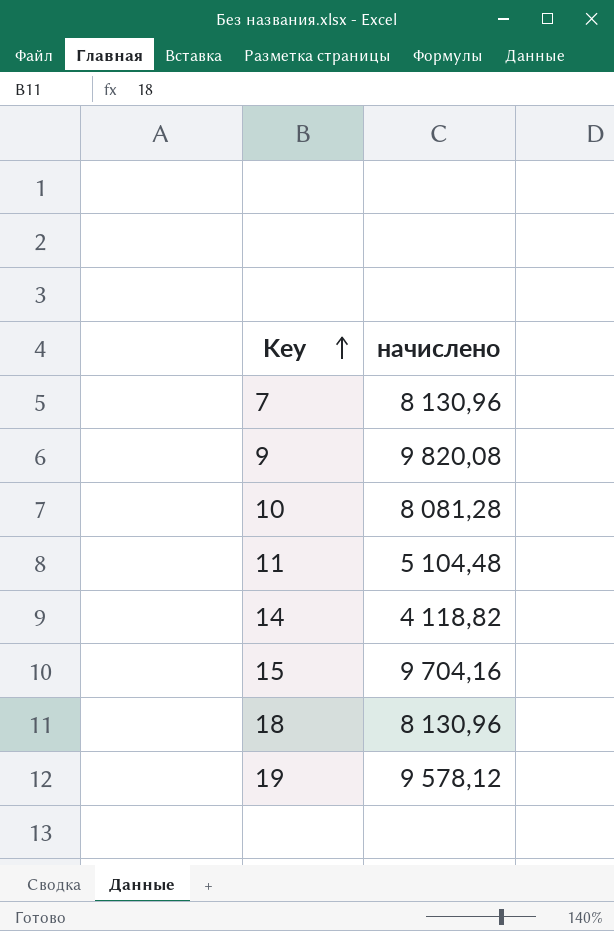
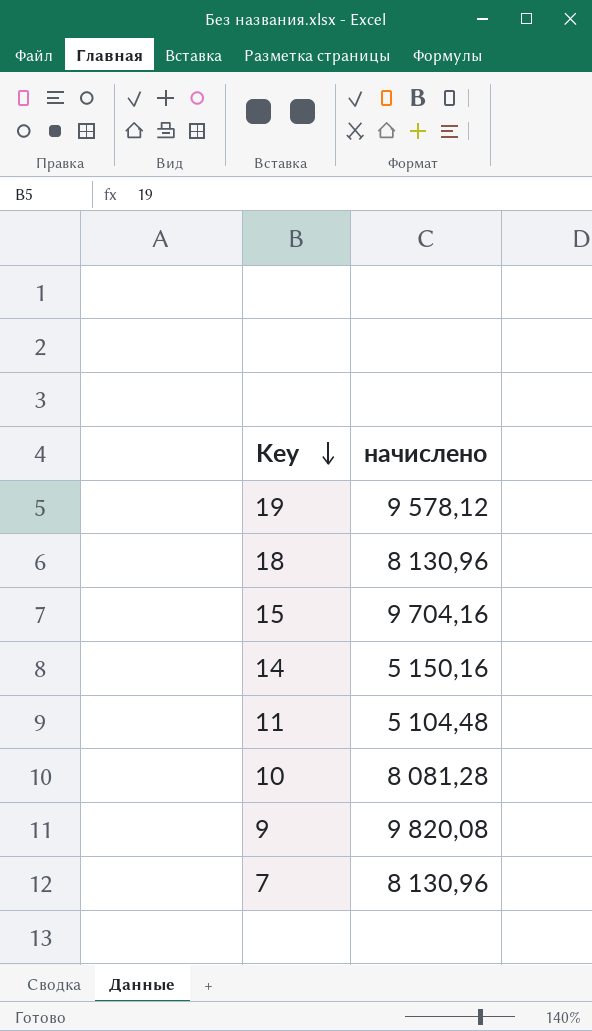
row order: Key ascending -> Key descending
14 | начислено: 4 118,82 -> 5 150,16

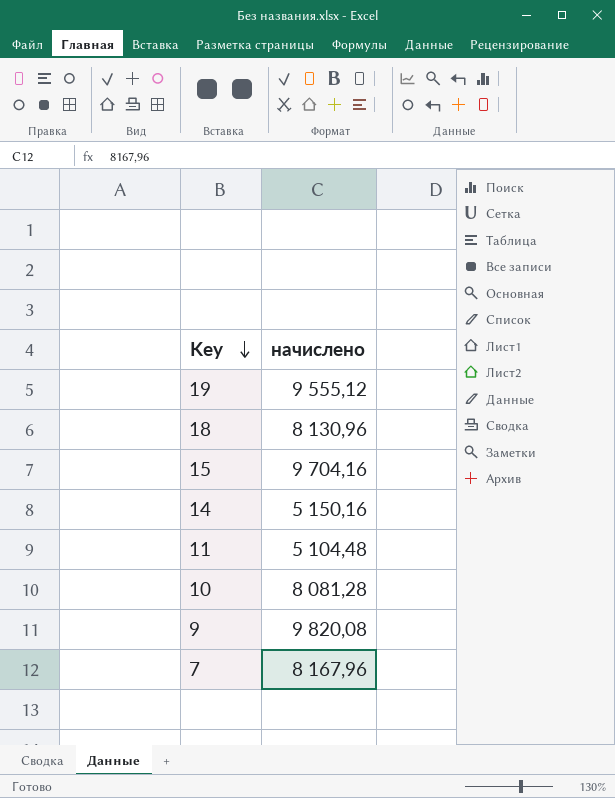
19 | начислено: 9 578,12 -> 9 555,12
7 | начислено: 8 130,96 -> 8 167,96

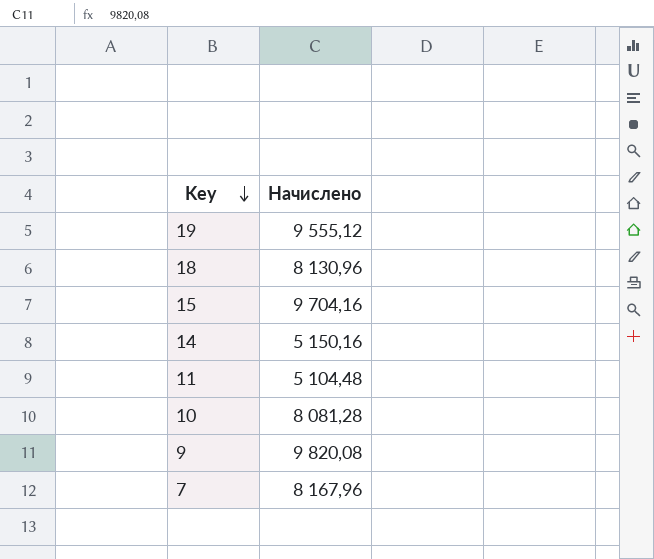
column name: начислено -> Начислено

